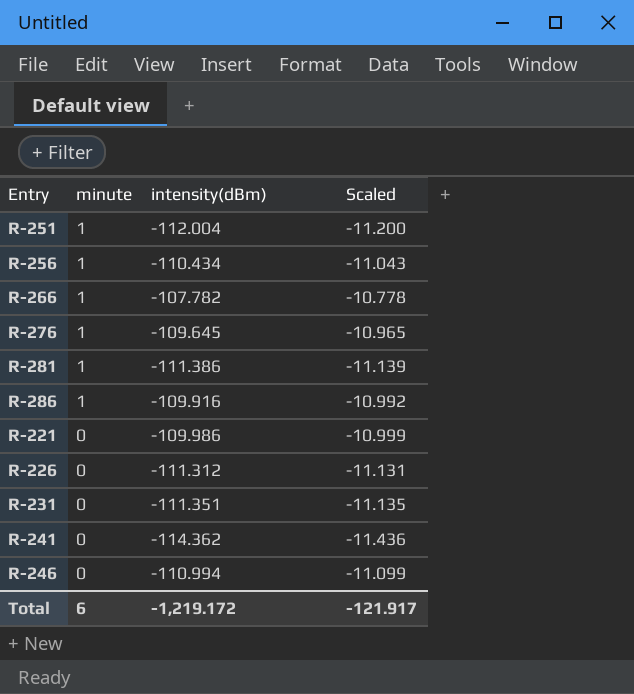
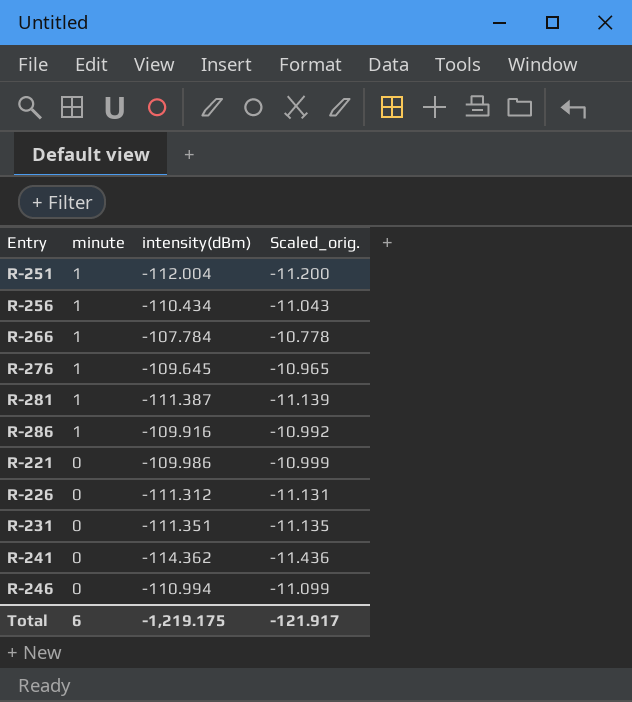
column name: Scaled -> Scaled_orig.
R-266 | intensity(dBm): -107.782 -> -107.784
R-281 | intensity(dBm): -111.386 -> -111.387
Total | intensity(dBm): -1,219.172 -> -1,219.175

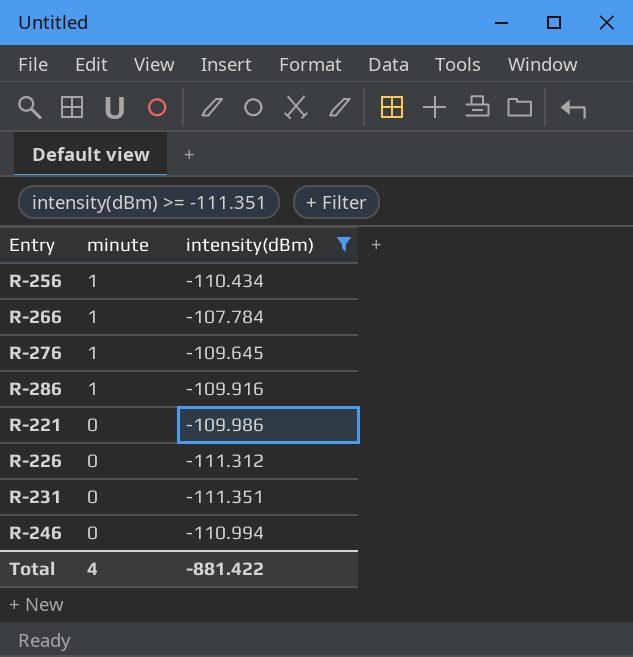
filter: none -> intensity(dBm) >= -111.351
column Scaled_orig. | formula: [intensity(dBm)] * 0.1 -> none
Total | minute: 6 -> 4
Total | intensity(dBm): -1,219.175 -> -881.422

